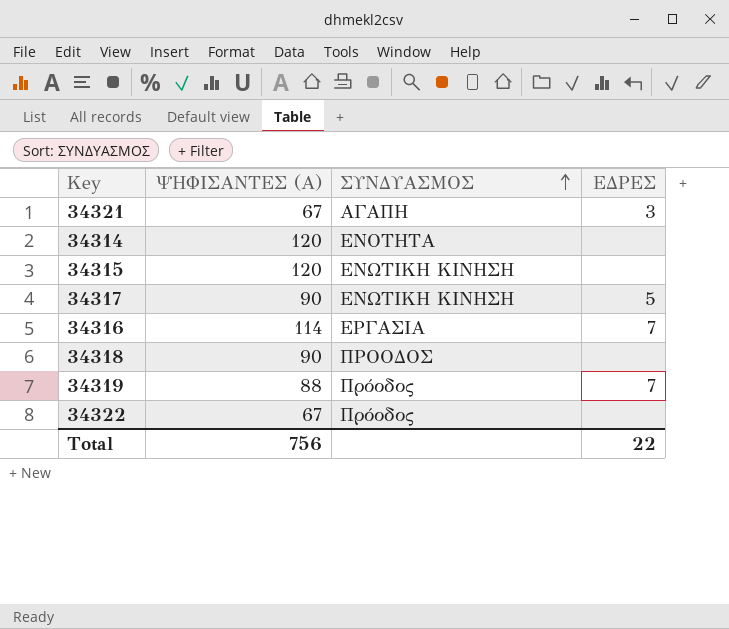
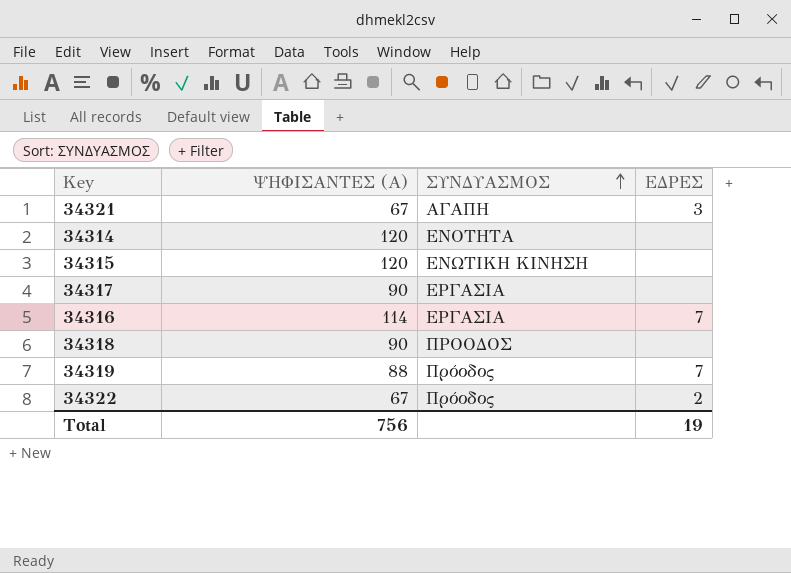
34317 | ΣΥΝΔΥΑΣΜΟΣ: ΕΝΩΤΙΚΗ ΚΙΝΗΣΗ -> ΕΡΓΑΣΙΑ
34317 | ΕΔΡΕΣ: 5 -> none
34322 | ΕΔΡΕΣ: none -> 2
Total | ΕΔΡΕΣ: 22 -> 19

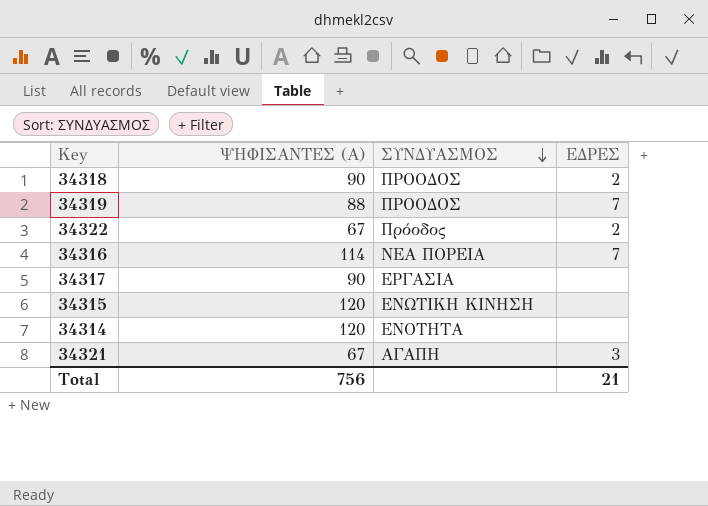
row order: ΣΥΝΔΥΑΣΜΟΣ ascending -> ΣΥΝΔΥΑΣΜΟΣ descending
34318 | ΕΔΡΕΣ: none -> 2
34319 | ΣΥΝΔΥΑΣΜΟΣ: Πρόοδος -> ΠΡΟΟΔΟΣ
34316 | ΣΥΝΔΥΑΣΜΟΣ: ΕΡΓΑΣΙΑ -> ΝΕΑ ΠΟΡΕΙΑ
Total | ΕΔΡΕΣ: 19 -> 21

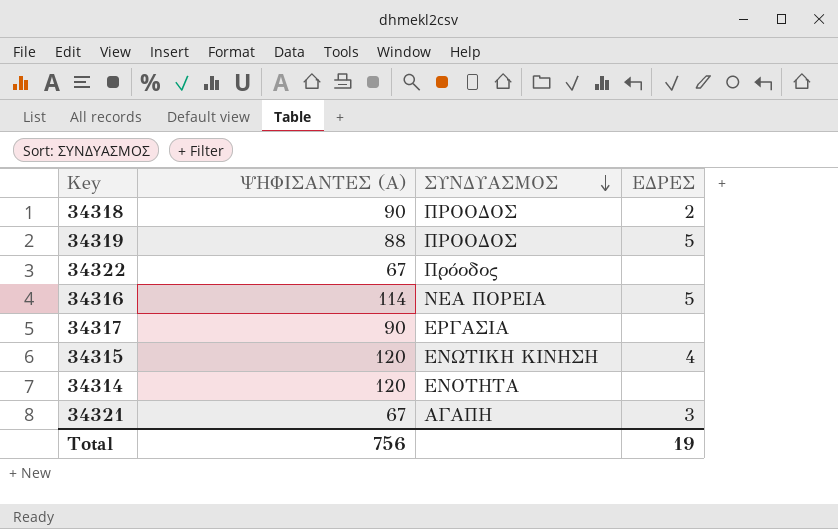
34319 | ΕΔΡΕΣ: 7 -> 5
34322 | ΕΔΡΕΣ: 2 -> none
34316 | ΕΔΡΕΣ: 7 -> 5
34315 | ΕΔΡΕΣ: none -> 4
Total | ΕΔΡΕΣ: 21 -> 19

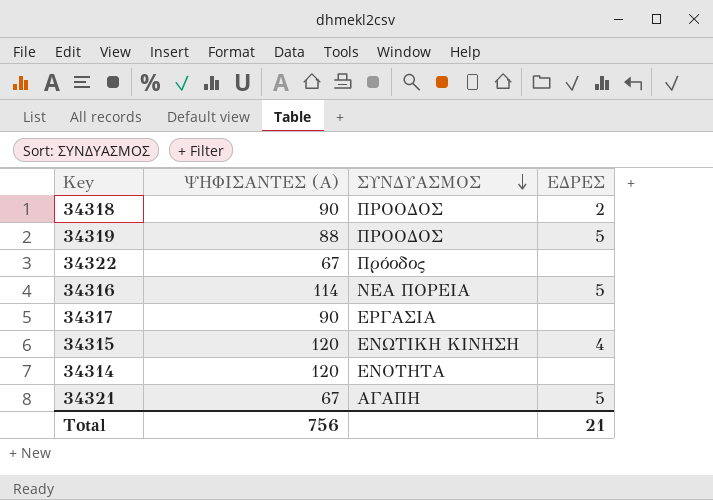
34321 | ΕΔΡΕΣ: 3 -> 5
Total | ΕΔΡΕΣ: 19 -> 21

